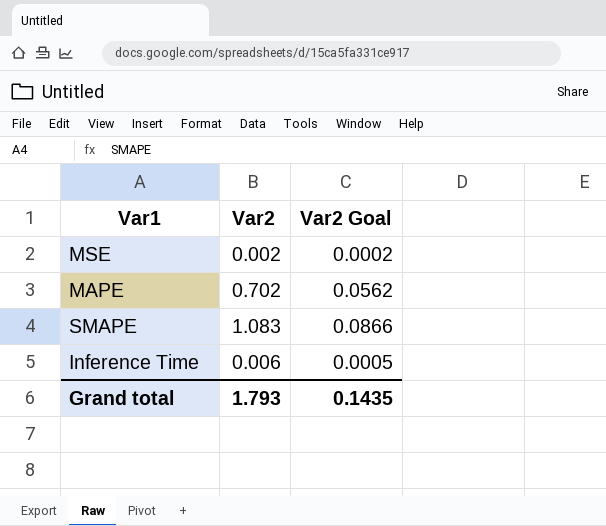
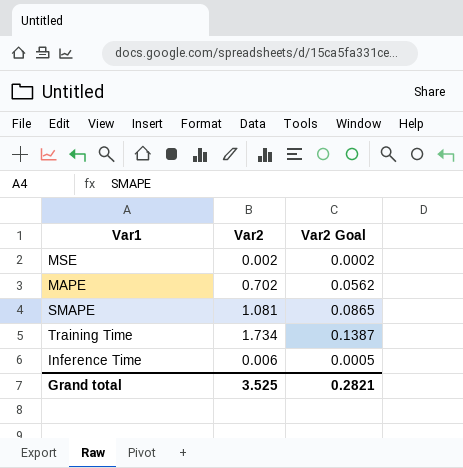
SMAPE | Var2: 1.083 -> 1.081
SMAPE | Var2 Goal: 0.0866 -> 0.0865
row Training Time: none -> 1.734 | 0.1387
Grand total | Var2: 1.793 -> 3.525
Grand total | Var2 Goal: 0.1435 -> 0.2821

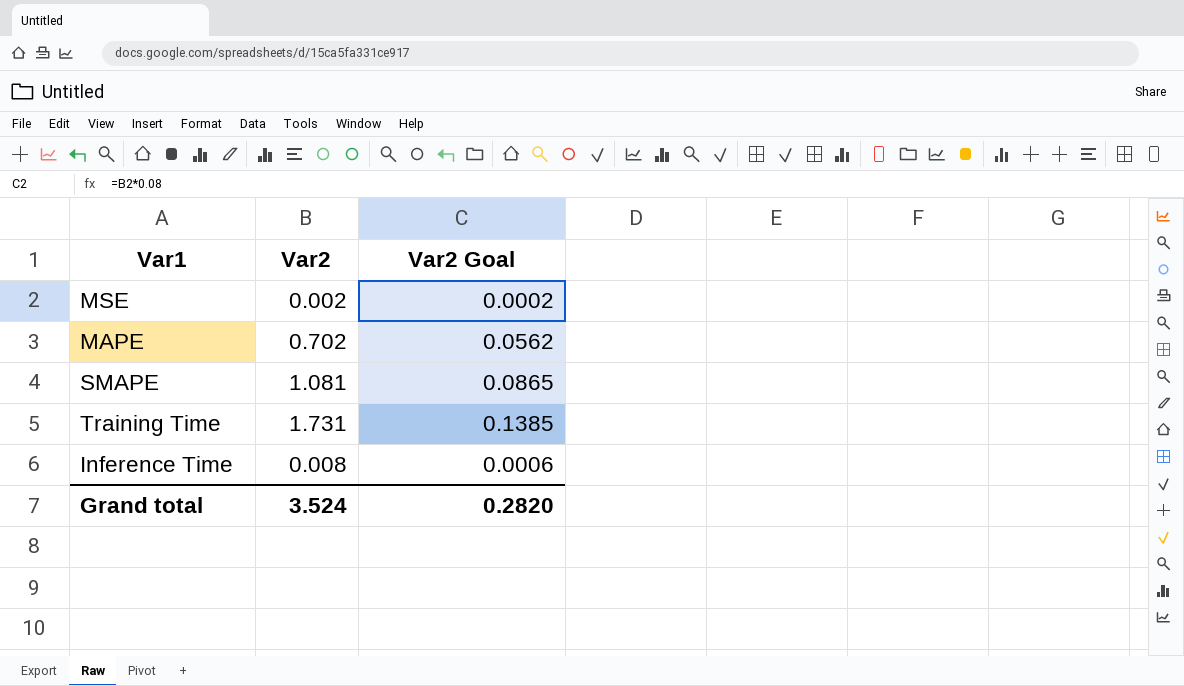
Training Time | Var2: 1.734 -> 1.731
Training Time | Var2 Goal: 0.1387 -> 0.1385
Inference Time | Var2: 0.006 -> 0.008
Inference Time | Var2 Goal: 0.0005 -> 0.0006
Grand total | Var2: 3.525 -> 3.524
Grand total | Var2 Goal: 0.2821 -> 0.2820

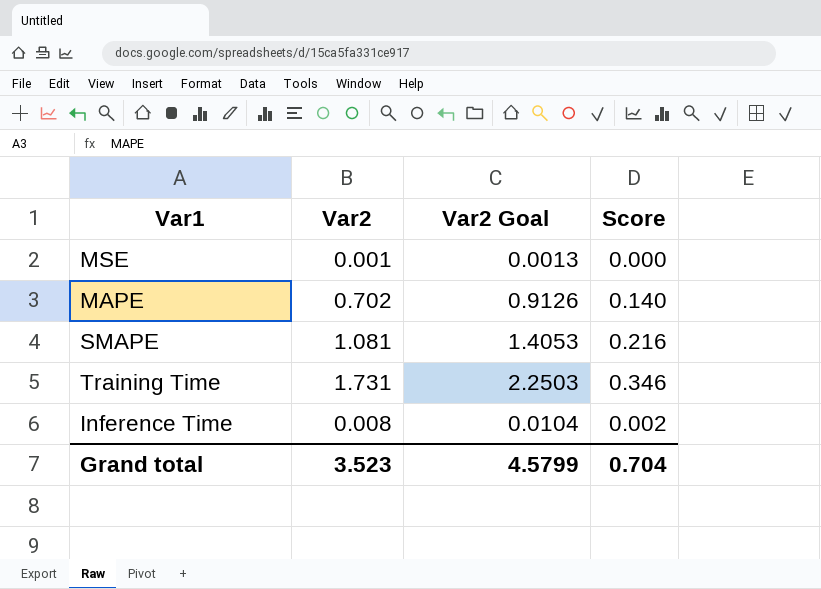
column Var2 Goal | formula: [Var2] * 0.08 -> [Var2] * 1.3
column Score | formula: none -> [Var2] * 0.2
MSE | Var2: 0.002 -> 0.001
Grand total | Var2: 3.524 -> 3.523
Grand total | Var2 Goal: 0.2820 -> 4.5799

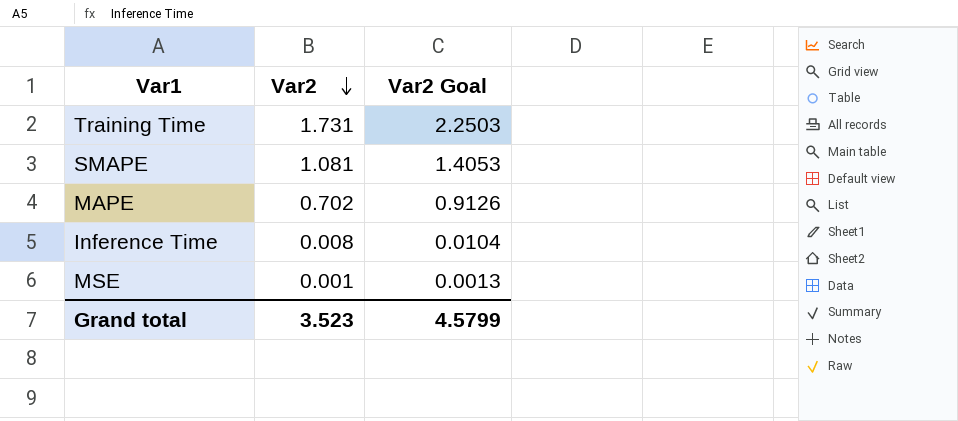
row order: none -> Var2 descending
column Score | formula: [Var2] * 0.2 -> none

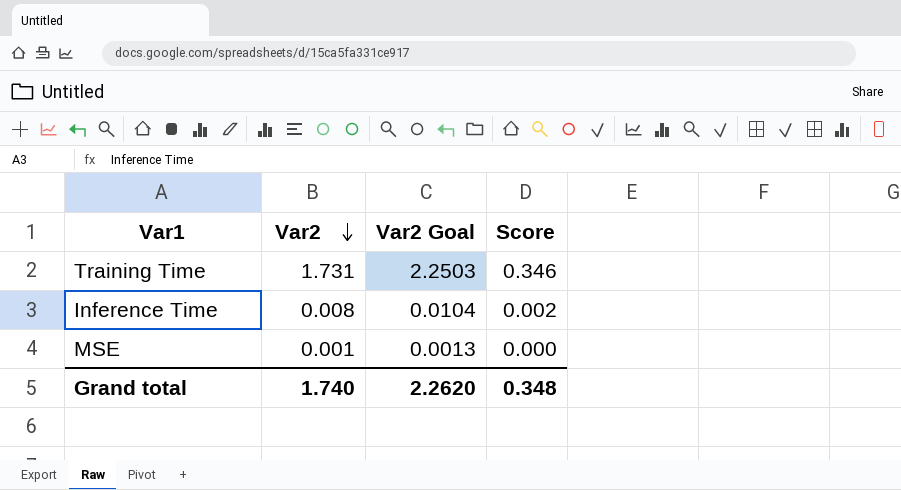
column Score | formula: none -> [Var2] * 0.2
row SMAPE: 1.081 | 1.4053 -> none
row MAPE: 0.702 | 0.9126 -> none
Grand total | Var2: 3.523 -> 1.740
Grand total | Var2 Goal: 4.5799 -> 2.2620

